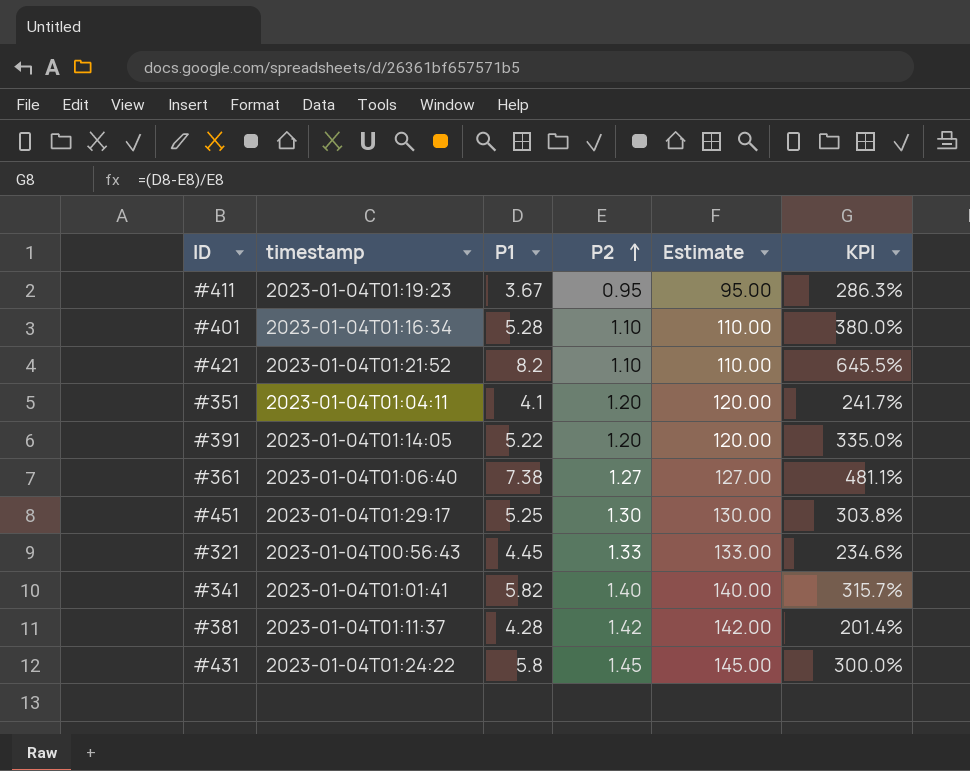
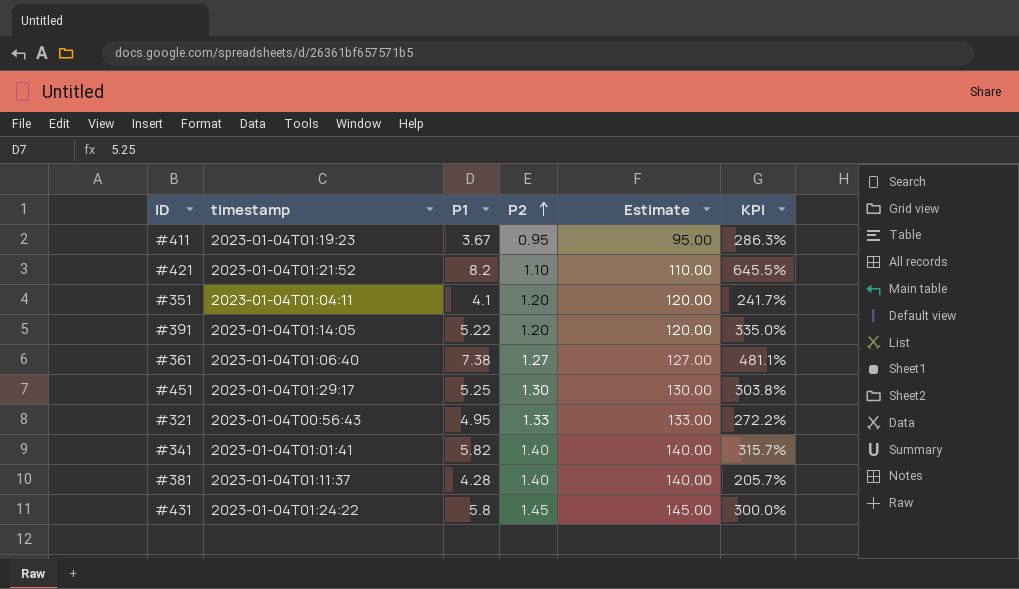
row #401: 2023-01-04T01:16:34 | 5.28 | 1.10 | 110.00 | 380.0% -> none
#321 | P1: 4.45 -> 4.95
#321 | KPI: 234.6% -> 272.2%
#381 | P2: 1.42 -> 1.40
#381 | Estimate: 142.00 -> 140.00
#381 | KPI: 201.4% -> 205.7%

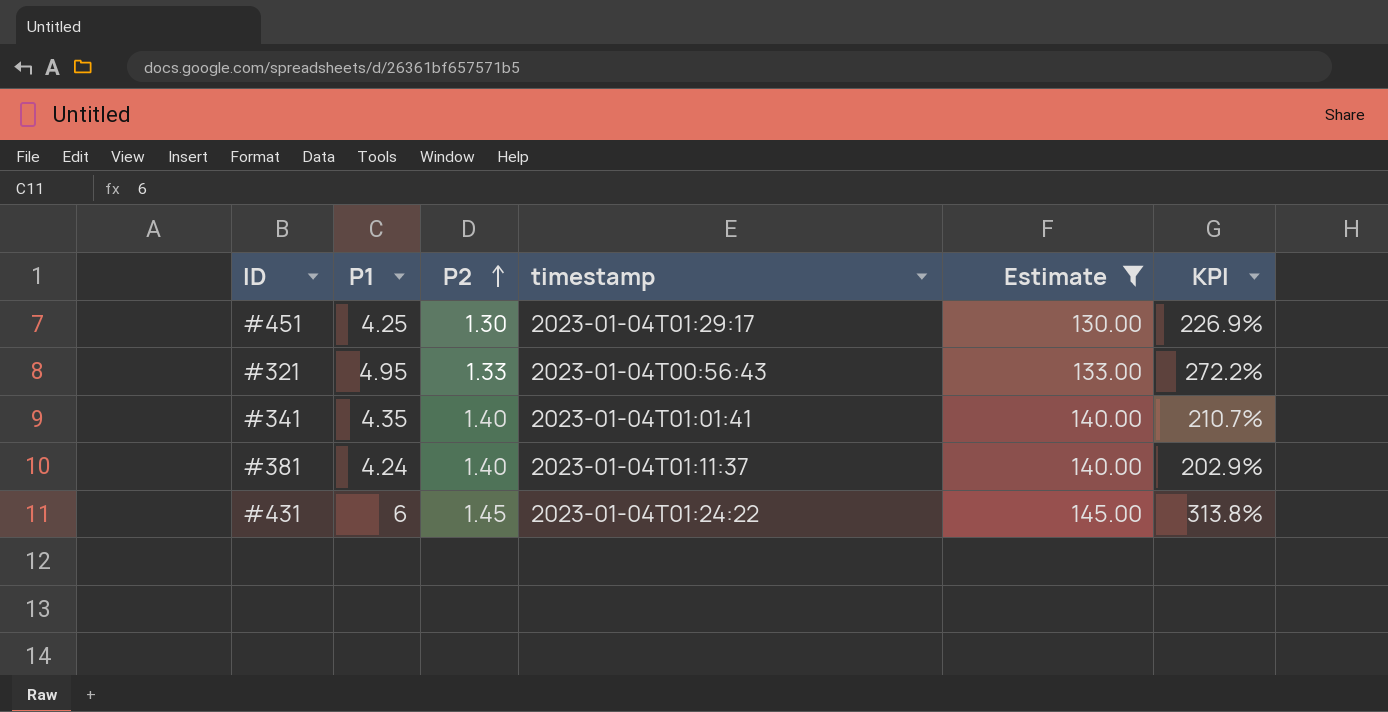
filter: none -> Estimate >= 130.00
column timestamp | position: 2 -> 4
#451 | P1: 5.25 -> 4.25
#451 | KPI: 303.8% -> 226.9%
#341 | P1: 5.82 -> 4.35
#341 | KPI: 315.7% -> 210.7%
#381 | P1: 4.28 -> 4.24
#381 | KPI: 205.7% -> 202.9%
#431 | P1: 5.8 -> 6
#431 | KPI: 300.0% -> 313.8%

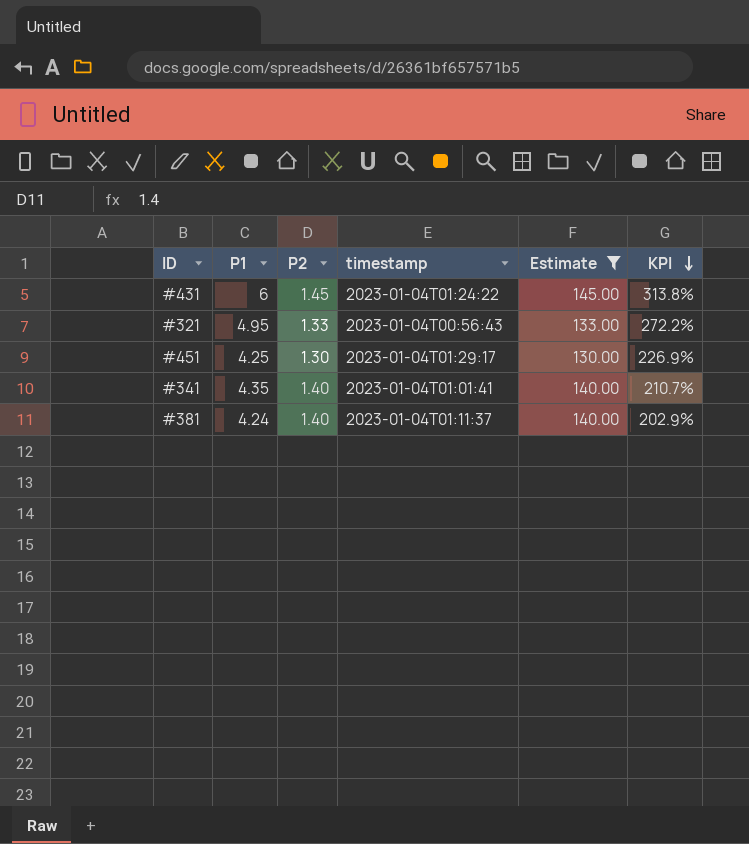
row order: P2 ascending -> KPI descending

